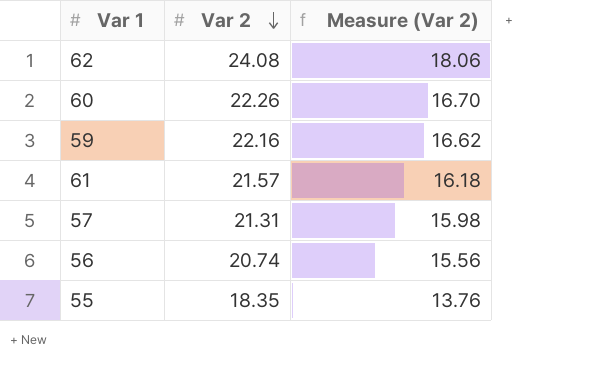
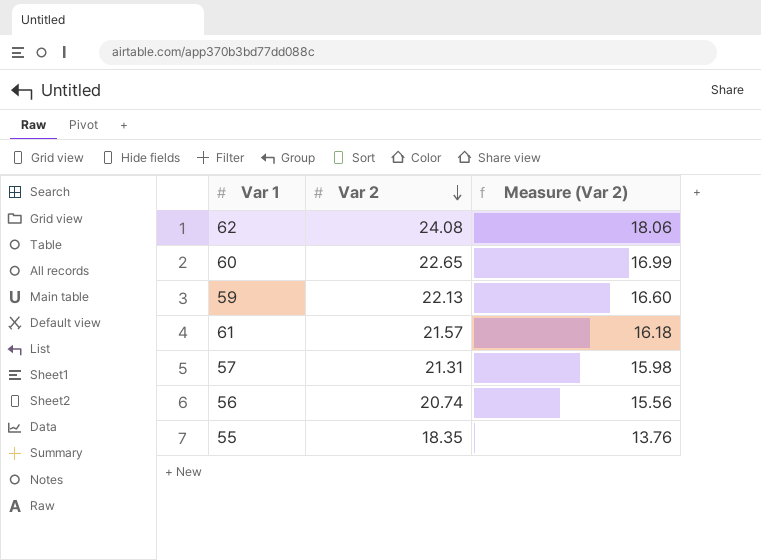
60 | Var 2: 22.26 -> 22.65
60 | Measure (Var 2): 16.70 -> 16.99
59 | Var 2: 22.16 -> 22.13
59 | Measure (Var 2): 16.62 -> 16.60

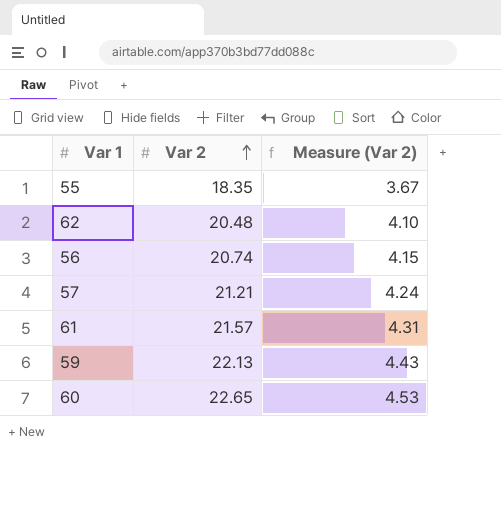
row order: Var 2 descending -> Var 2 ascending
column Measure (Var 2) | formula: [Var 2] * 0.75 -> [Var 2] * 0.2
62 | Var 2: 24.08 -> 20.48
57 | Var 2: 21.31 -> 21.21

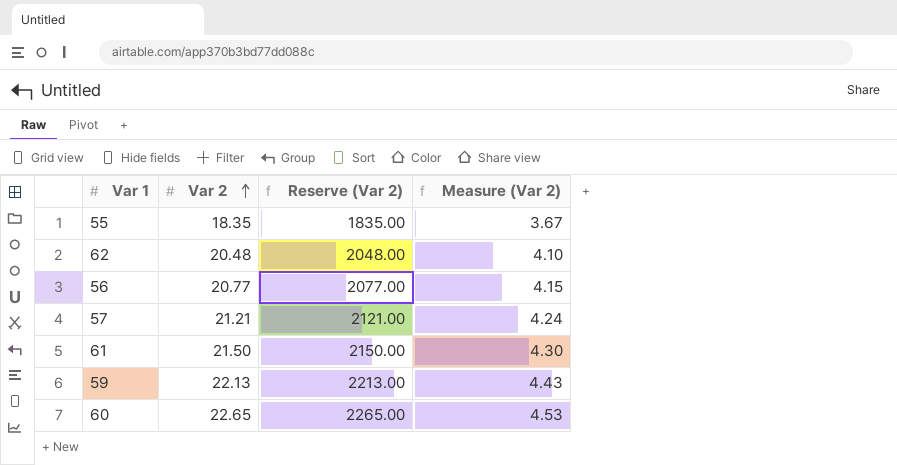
column Reserve (Var 2) | formula: none -> [Var 2] * 100
56 | Var 2: 20.74 -> 20.77
61 | Var 2: 21.57 -> 21.50
61 | Measure (Var 2): 4.31 -> 4.30

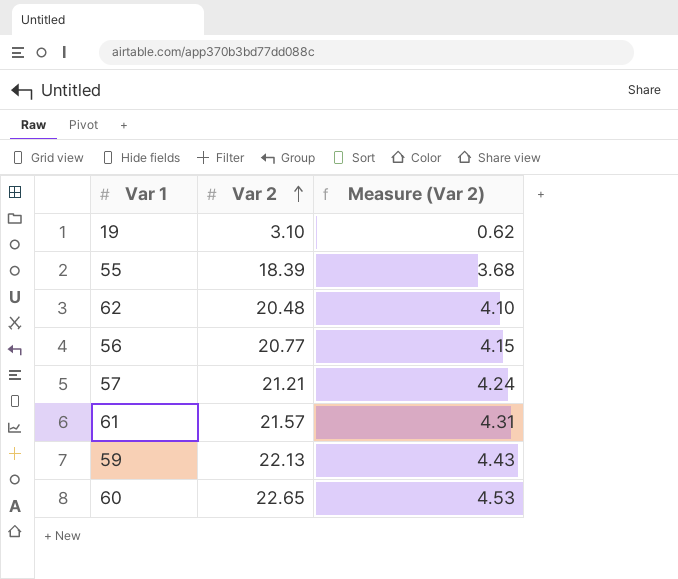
column Reserve (Var 2) | formula: [Var 2] * 100 -> none
row 19: none -> 3.10 | 0.62
55 | Var 2: 18.35 -> 18.39
55 | Measure (Var 2): 3.67 -> 3.68
61 | Var 2: 21.50 -> 21.57
61 | Measure (Var 2): 4.30 -> 4.31

